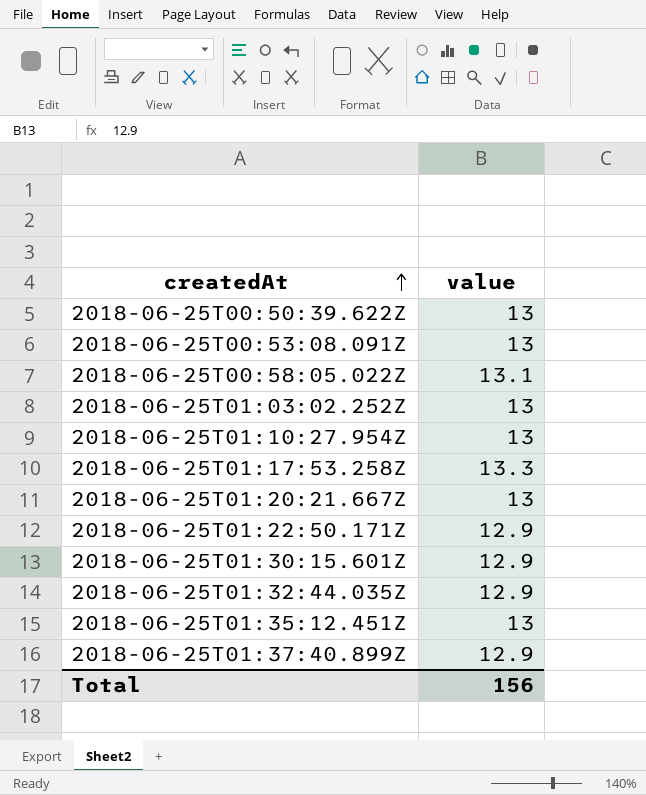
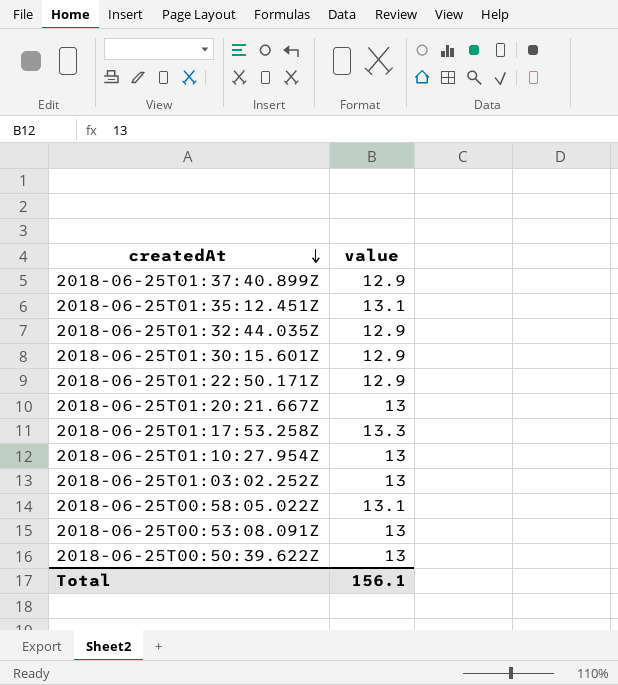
row order: createdAt ascending -> createdAt descending
2018-06-25T01:35:12.451Z | value: 13 -> 13.1
Total | value: 156 -> 156.1

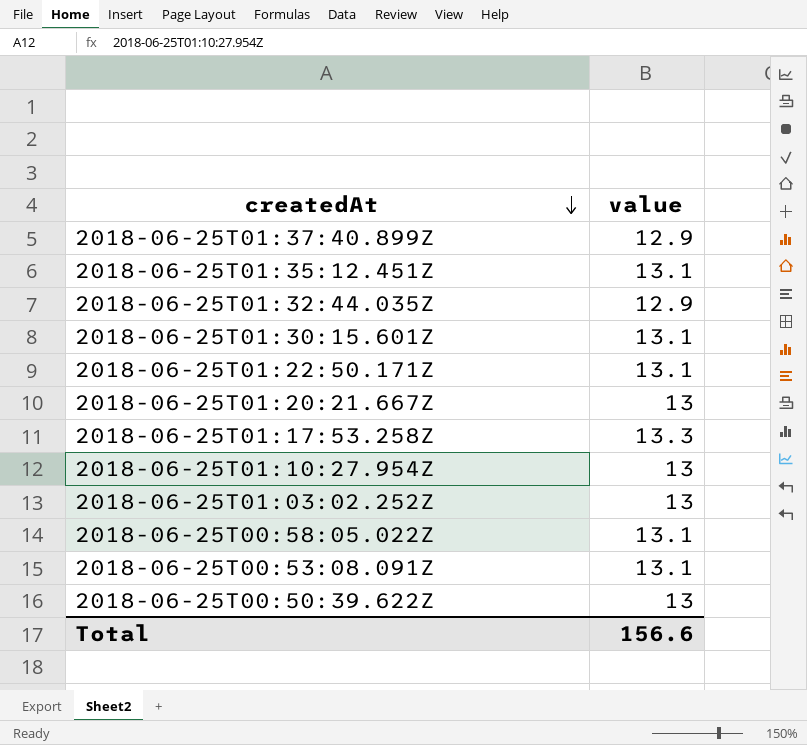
2018-06-25T01:30:15.601Z | value: 12.9 -> 13.1
2018-06-25T01:22:50.171Z | value: 12.9 -> 13.1
2018-06-25T00:53:08.091Z | value: 13 -> 13.1
Total | value: 156.1 -> 156.6

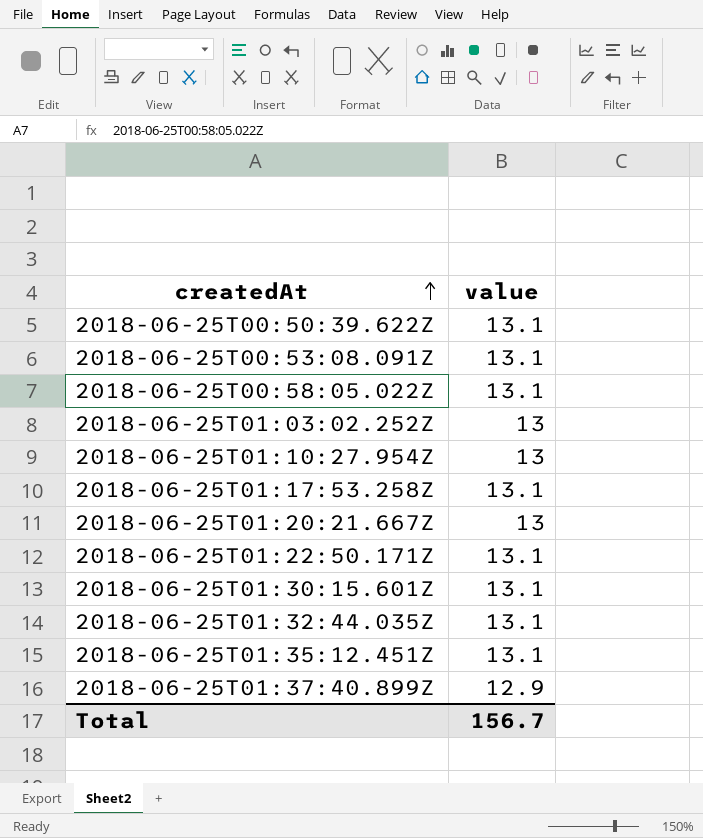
row order: createdAt descending -> createdAt ascending
2018-06-25T00:50:39.622Z | value: 13 -> 13.1
2018-06-25T01:17:53.258Z | value: 13.3 -> 13.1
2018-06-25T01:32:44.035Z | value: 12.9 -> 13.1
Total | value: 156.6 -> 156.7

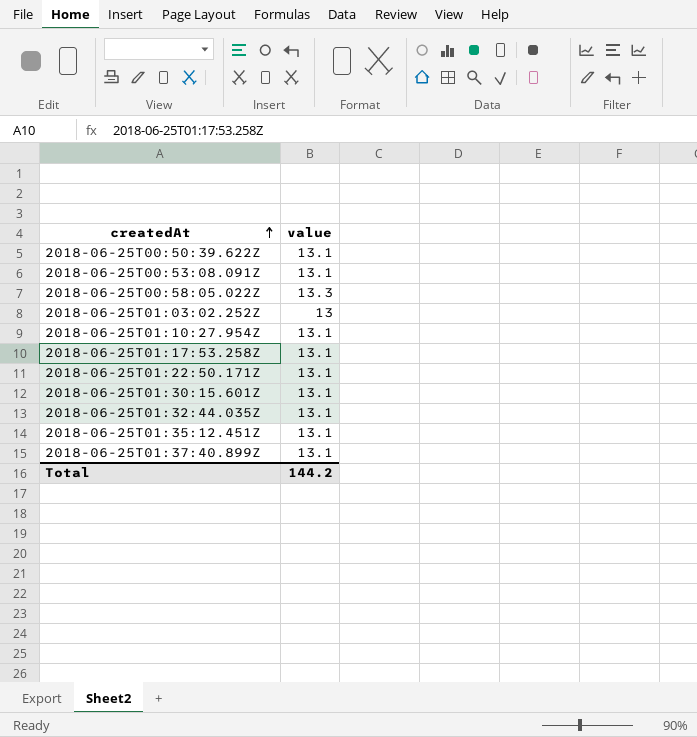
row 2018-06-25T01:20:21.667Z: 13 -> none
2018-06-25T00:58:05.022Z | value: 13.1 -> 13.3
2018-06-25T01:10:27.954Z | value: 13 -> 13.1
2018-06-25T01:37:40.899Z | value: 12.9 -> 13.1
Total | value: 156.7 -> 144.2

